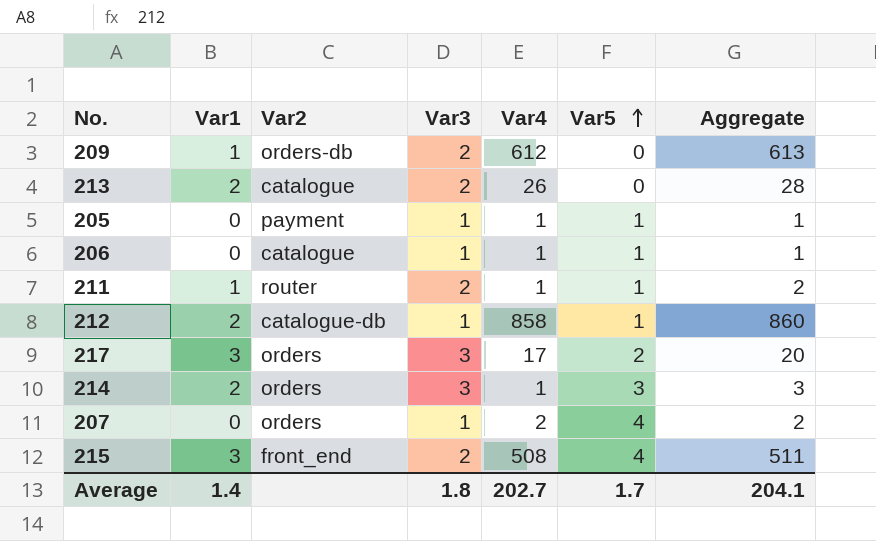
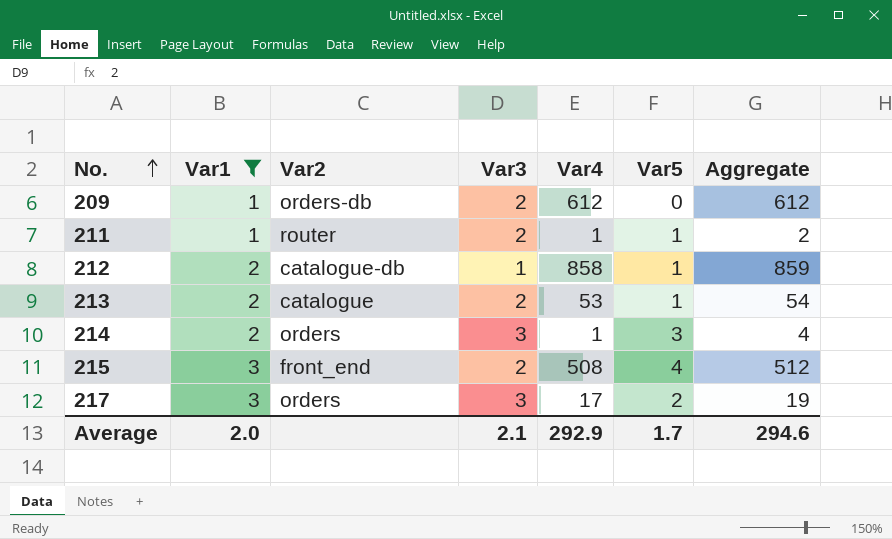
filter: none -> Var1 != 0
row order: Var5 ascending -> No. ascending
column Aggregate | formula: [Var1] + [Var4] -> [Var4] + [Var5]
213 | Var4: 26 -> 53
213 | Var5: 0 -> 1
Average | Var1: 1.4 -> 2.0
Average | Var3: 1.8 -> 2.1
Average | Var4: 202.7 -> 292.9
Average | Aggregate: 204.1 -> 294.6

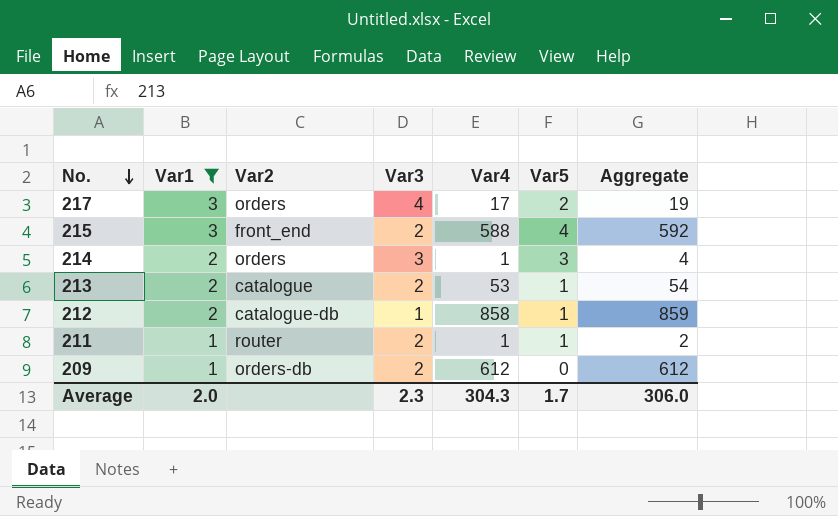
row order: No. ascending -> No. descending
217 | Var3: 3 -> 4
215 | Var4: 508 -> 588
215 | Aggregate: 512 -> 592
Average | Var3: 2.1 -> 2.3
Average | Var4: 292.9 -> 304.3
Average | Aggregate: 294.6 -> 306.0

